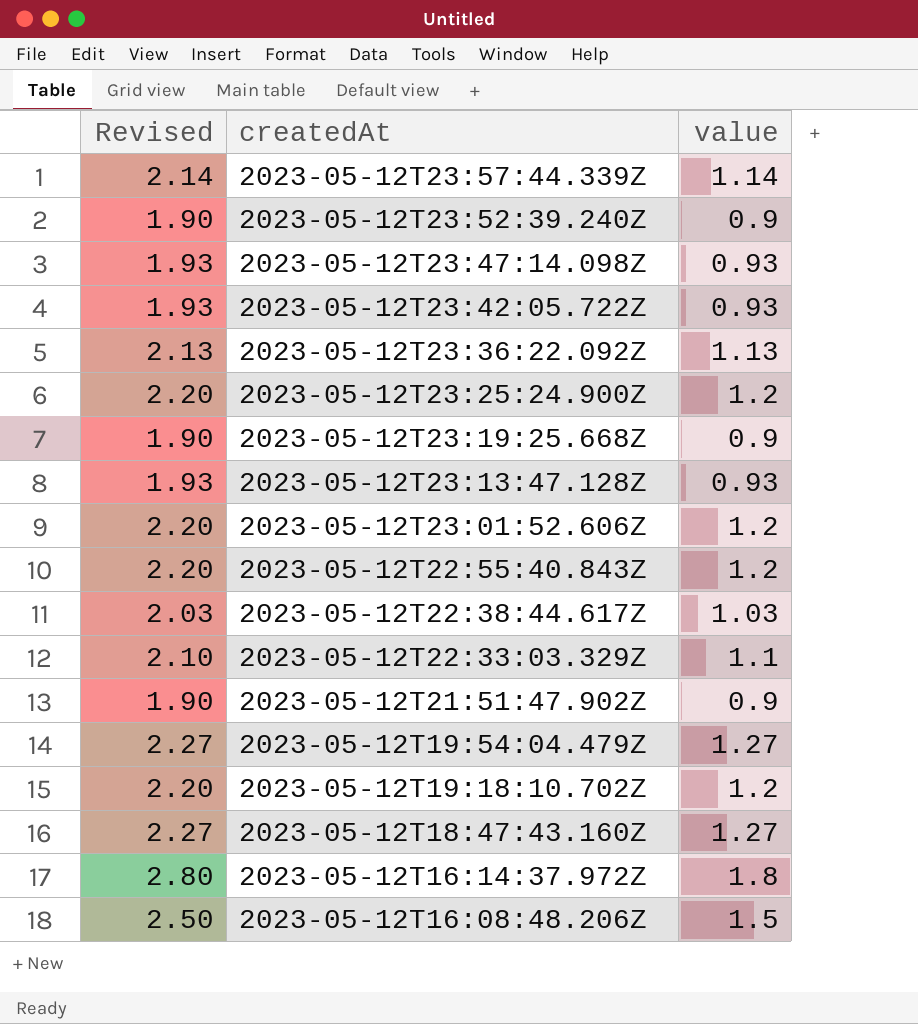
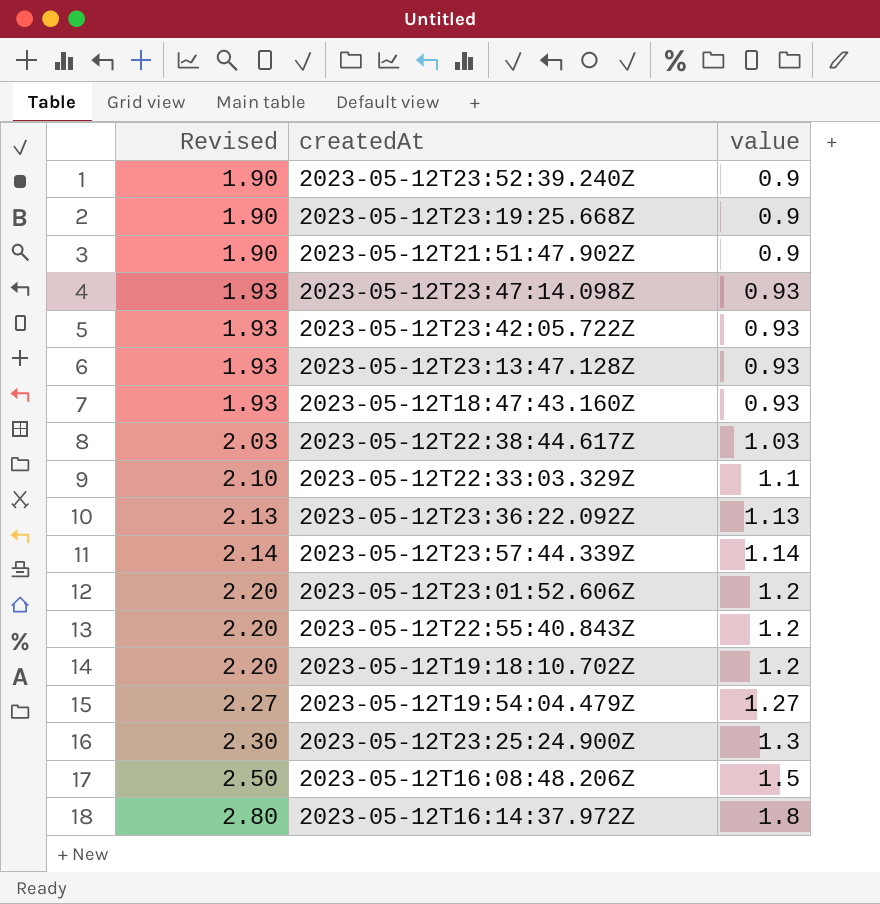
row order: createdAt descending -> Revised ascending
2023-05-12T18:47:43.160Z | Revised: 2.27 -> 1.93
2023-05-12T18:47:43.160Z | value: 1.27 -> 0.93
2023-05-12T23:25:24.900Z | Revised: 2.20 -> 2.30
2023-05-12T23:25:24.900Z | value: 1.2 -> 1.3

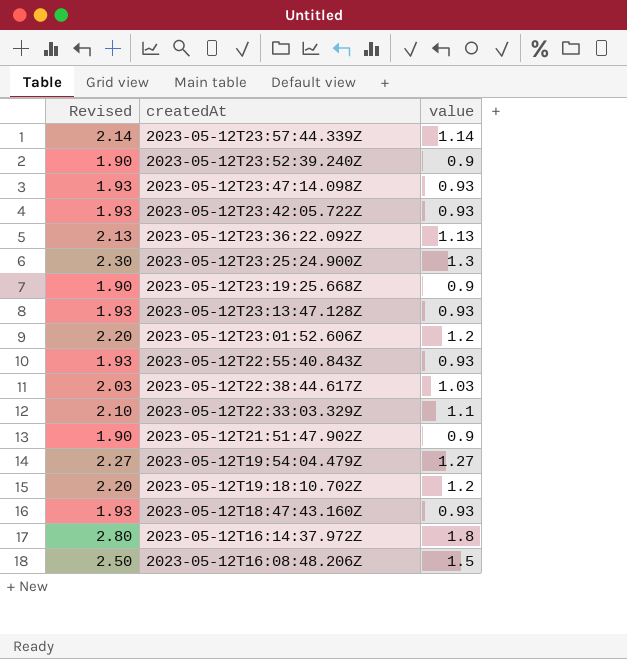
row order: Revised ascending -> createdAt descending
2023-05-12T22:55:40.843Z | Revised: 2.20 -> 1.93
2023-05-12T22:55:40.843Z | value: 1.2 -> 0.93

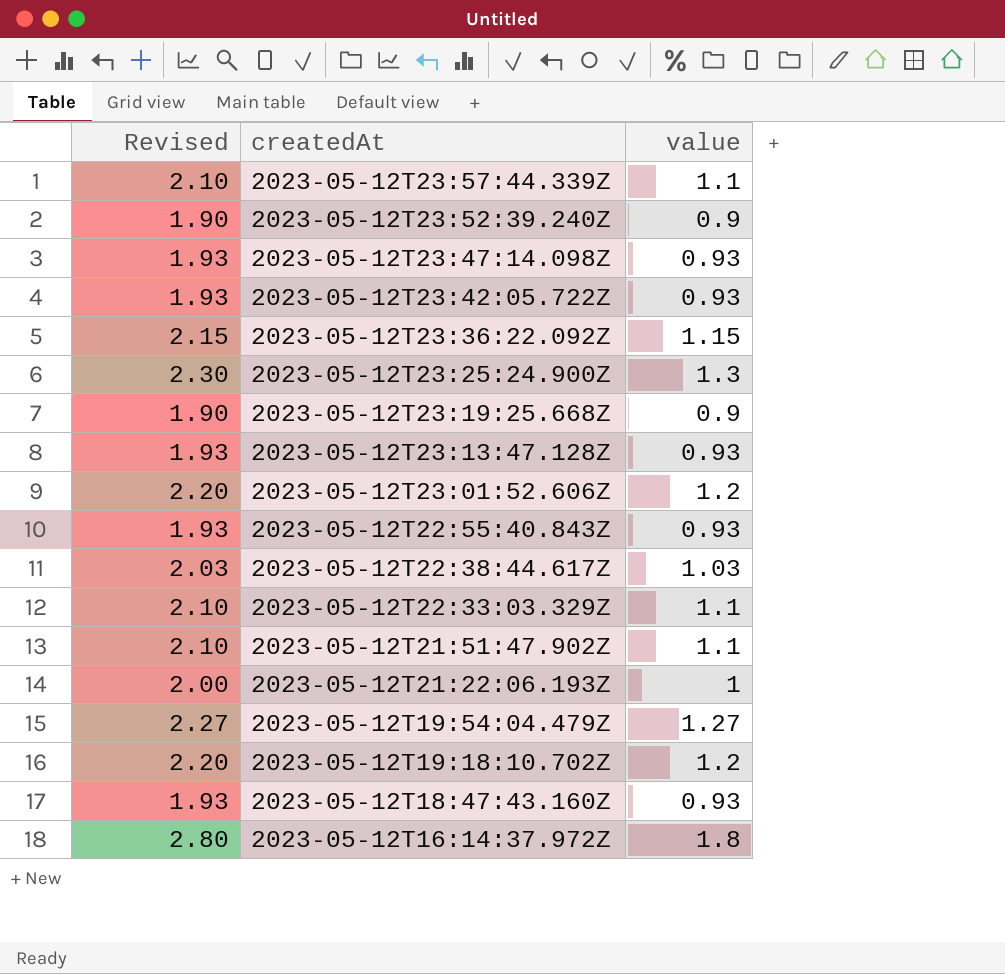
row 2023-05-12T16:08:48.206Z: 2.50 | 1.5 -> none
2023-05-12T23:57:44.339Z | Revised: 2.14 -> 2.10
2023-05-12T23:57:44.339Z | value: 1.14 -> 1.1
2023-05-12T23:36:22.092Z | Revised: 2.13 -> 2.15
2023-05-12T23:36:22.092Z | value: 1.13 -> 1.15
2023-05-12T21:51:47.902Z | Revised: 1.90 -> 2.10
2023-05-12T21:51:47.902Z | value: 0.9 -> 1.1
row 2023-05-12T21:22:06.193Z: none -> 2.00 | 1

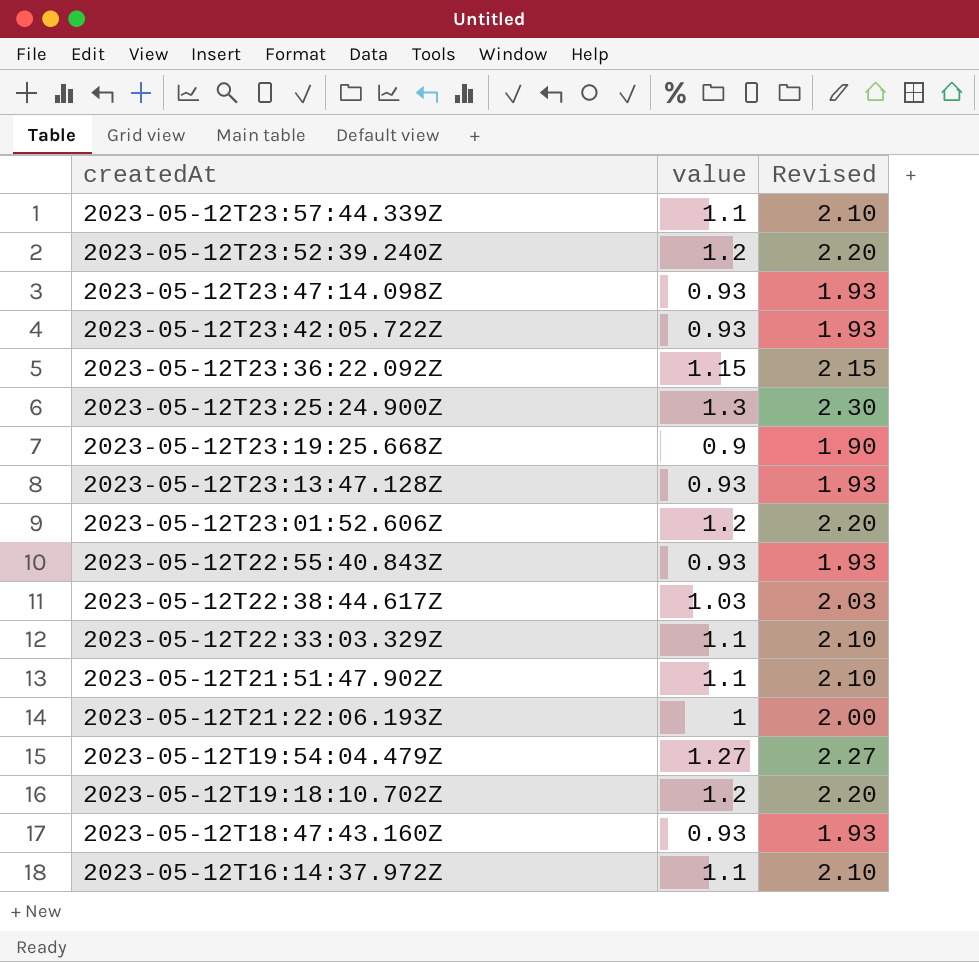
column Revised | position: 1 -> 3
2023-05-12T23:52:39.240Z | value: 0.9 -> 1.2
2023-05-12T23:52:39.240Z | Revised: 1.90 -> 2.20
2023-05-12T16:14:37.972Z | value: 1.8 -> 1.1
2023-05-12T16:14:37.972Z | Revised: 2.80 -> 2.10

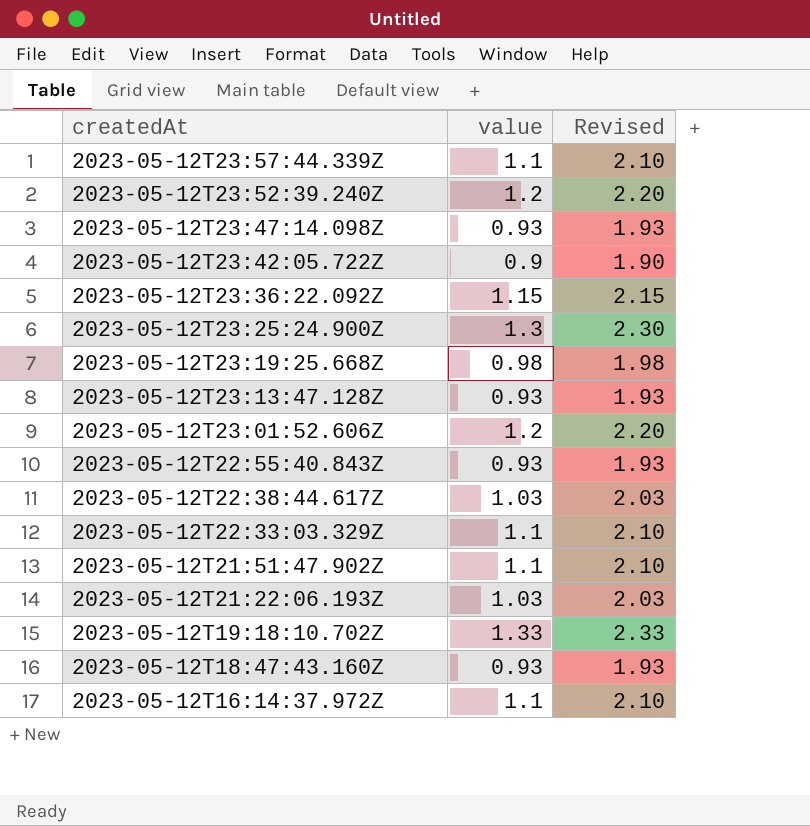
row 2023-05-12T19:54:04.479Z: 1.27 | 2.27 -> none
2023-05-12T23:42:05.722Z | value: 0.93 -> 0.9
2023-05-12T23:42:05.722Z | Revised: 1.93 -> 1.90
2023-05-12T23:19:25.668Z | value: 0.9 -> 0.98
2023-05-12T23:19:25.668Z | Revised: 1.90 -> 1.98
2023-05-12T21:22:06.193Z | value: 1 -> 1.03
2023-05-12T21:22:06.193Z | Revised: 2.00 -> 2.03
2023-05-12T19:18:10.702Z | value: 1.2 -> 1.33
2023-05-12T19:18:10.702Z | Revised: 2.20 -> 2.33

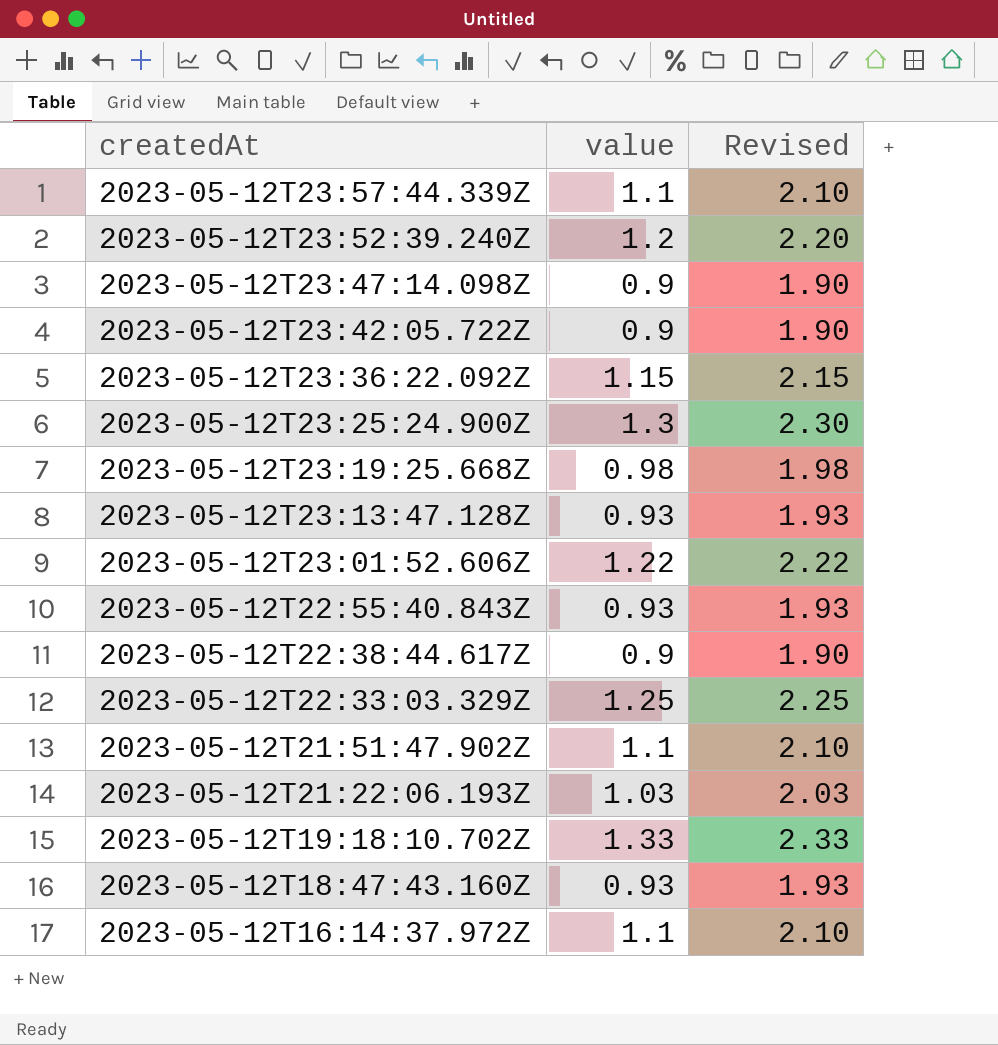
2023-05-12T23:47:14.098Z | value: 0.93 -> 0.9
2023-05-12T23:47:14.098Z | Revised: 1.93 -> 1.90
2023-05-12T23:01:52.606Z | value: 1.2 -> 1.22
2023-05-12T23:01:52.606Z | Revised: 2.20 -> 2.22
2023-05-12T22:38:44.617Z | value: 1.03 -> 0.9
2023-05-12T22:38:44.617Z | Revised: 2.03 -> 1.90
2023-05-12T22:33:03.329Z | value: 1.1 -> 1.25
2023-05-12T22:33:03.329Z | Revised: 2.10 -> 2.25

